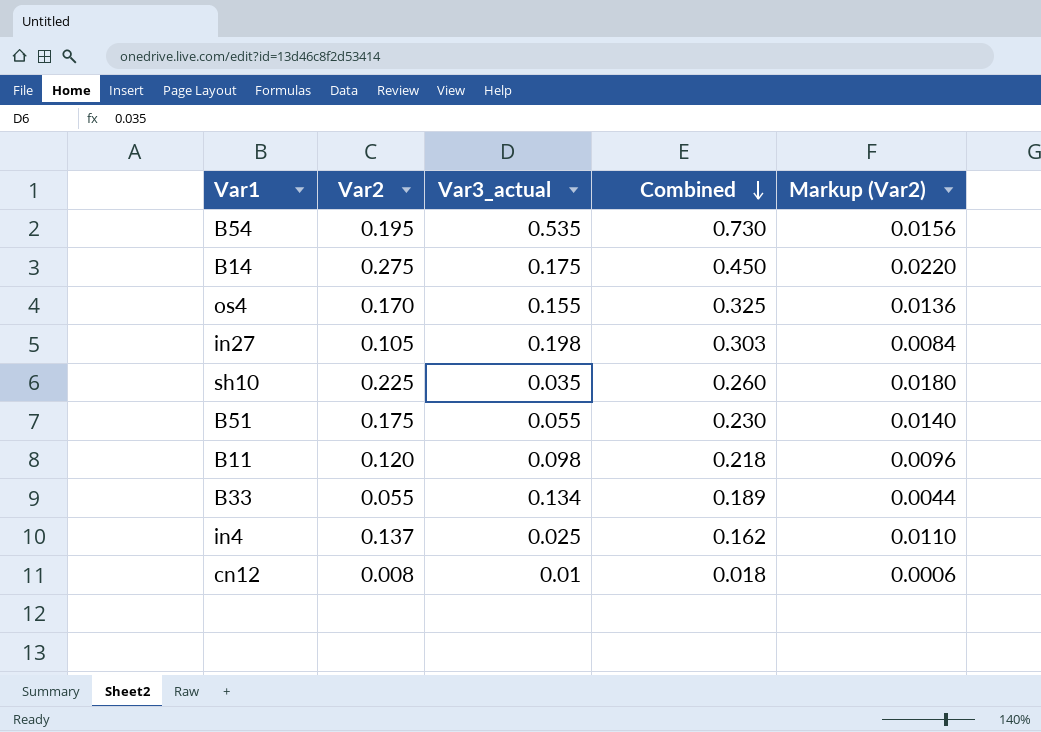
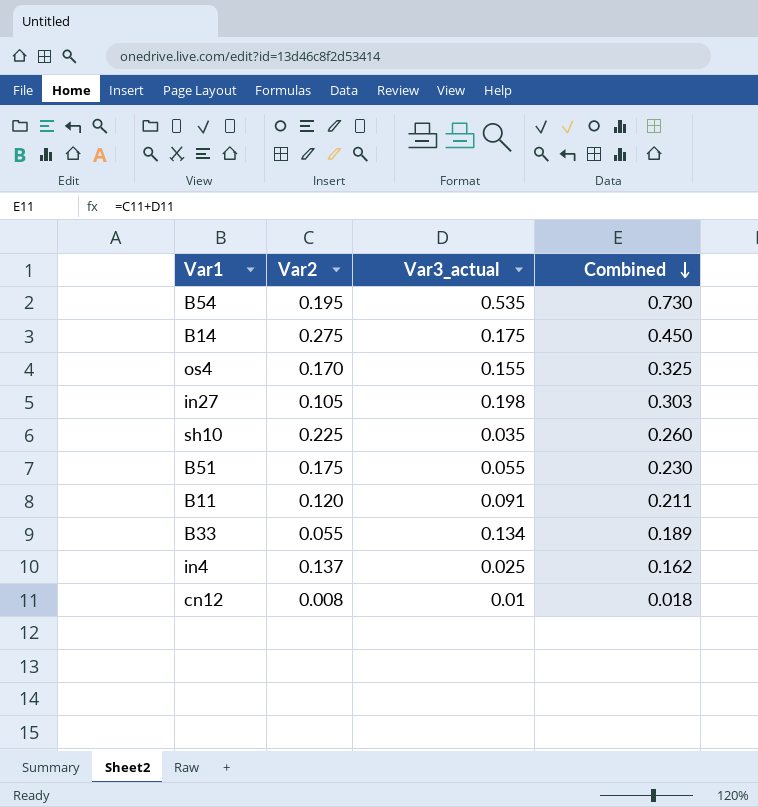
column Markup (Var2) | formula: [Var2] * 0.08 -> none
B11 | Var3_actual: 0.098 -> 0.091
B11 | Combined: 0.218 -> 0.211

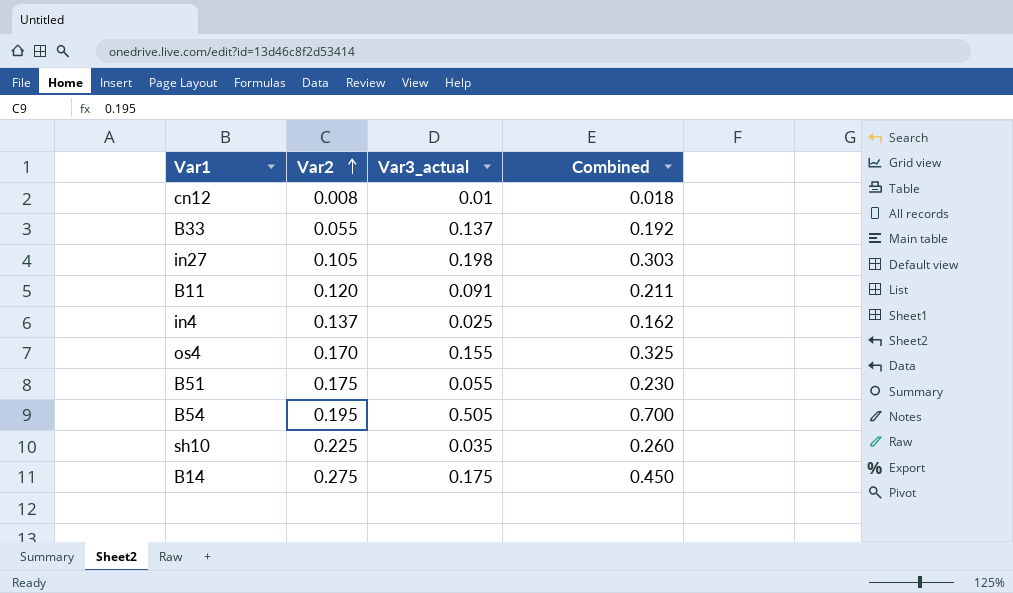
row order: Combined descending -> Var2 ascending
B33 | Var3_actual: 0.134 -> 0.137
B33 | Combined: 0.189 -> 0.192
B54 | Var3_actual: 0.535 -> 0.505
B54 | Combined: 0.730 -> 0.700

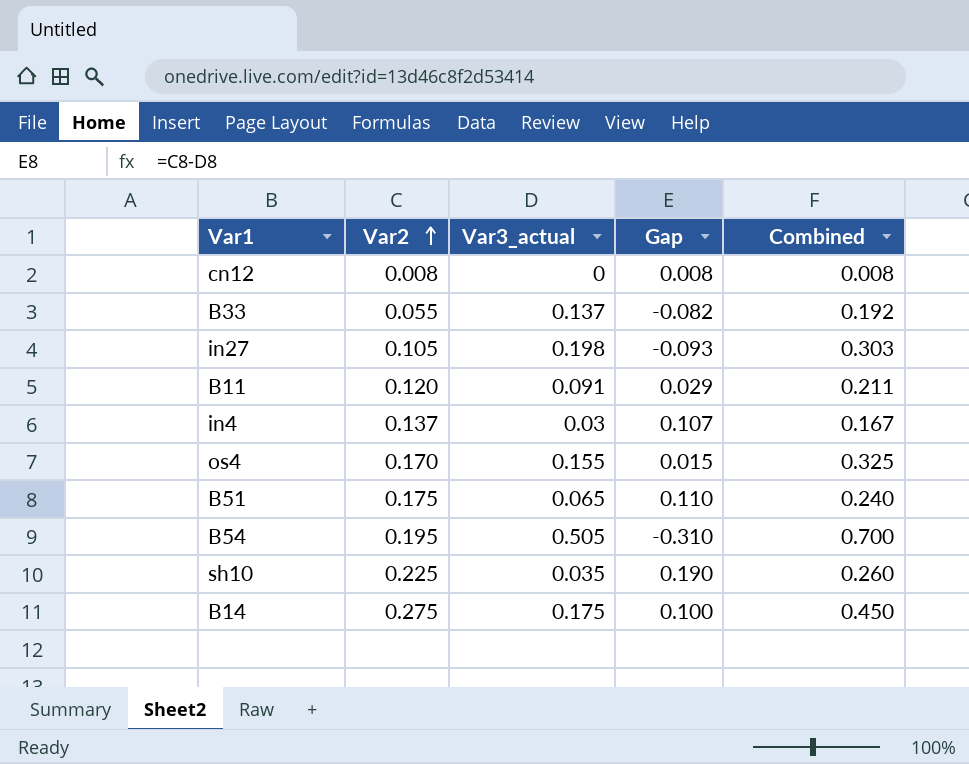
column Gap | formula: none -> [Var2] - [Var3_actual]
cn12 | Var3_actual: 0.01 -> 0
cn12 | Combined: 0.018 -> 0.008
in4 | Var3_actual: 0.025 -> 0.03
in4 | Combined: 0.162 -> 0.167
B51 | Var3_actual: 0.055 -> 0.065
B51 | Combined: 0.230 -> 0.240

